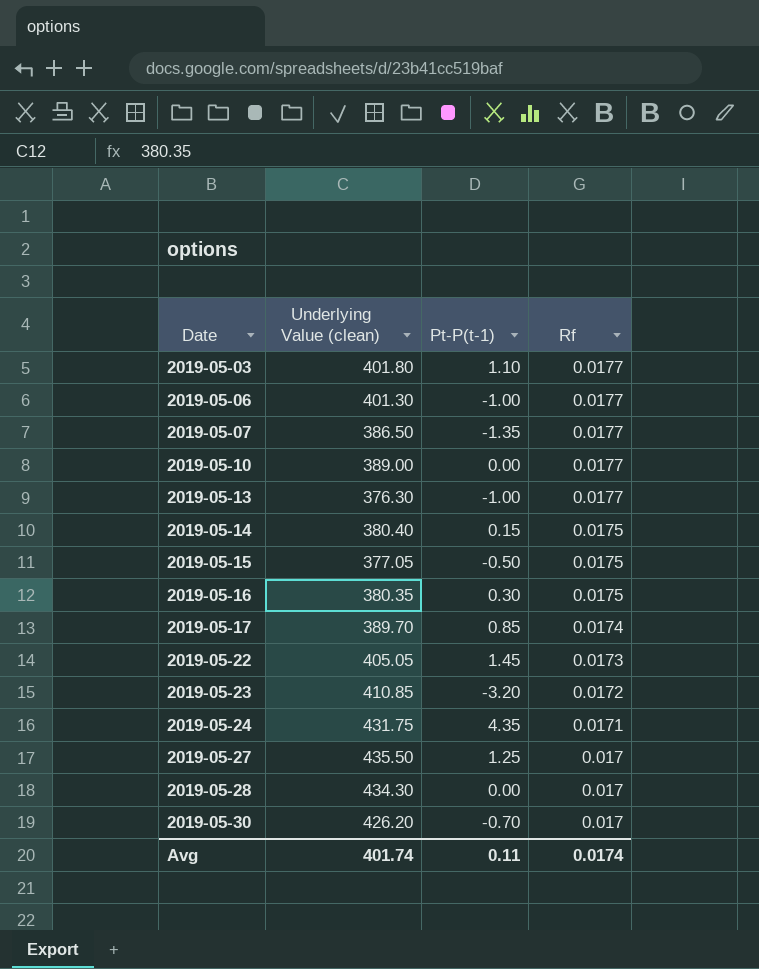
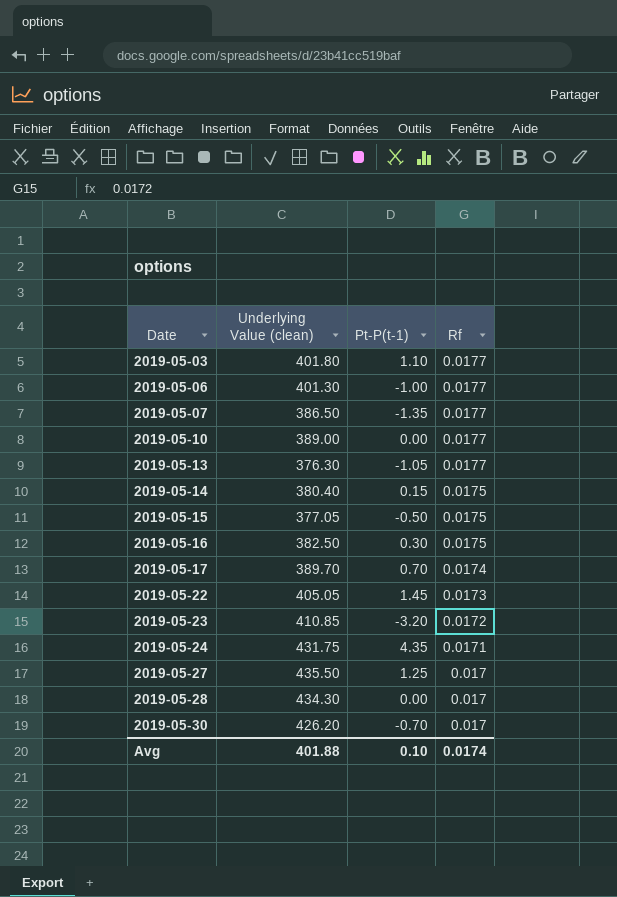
2019-05-13 | Pt-P(t-1): -1.00 -> -1.05
2019-05-16 | Underlying Value (clean): 380.35 -> 382.50
2019-05-17 | Pt-P(t-1): 0.85 -> 0.70
Avg | Underlying Value (clean): 401.74 -> 401.88
Avg | Pt-P(t-1): 0.11 -> 0.10

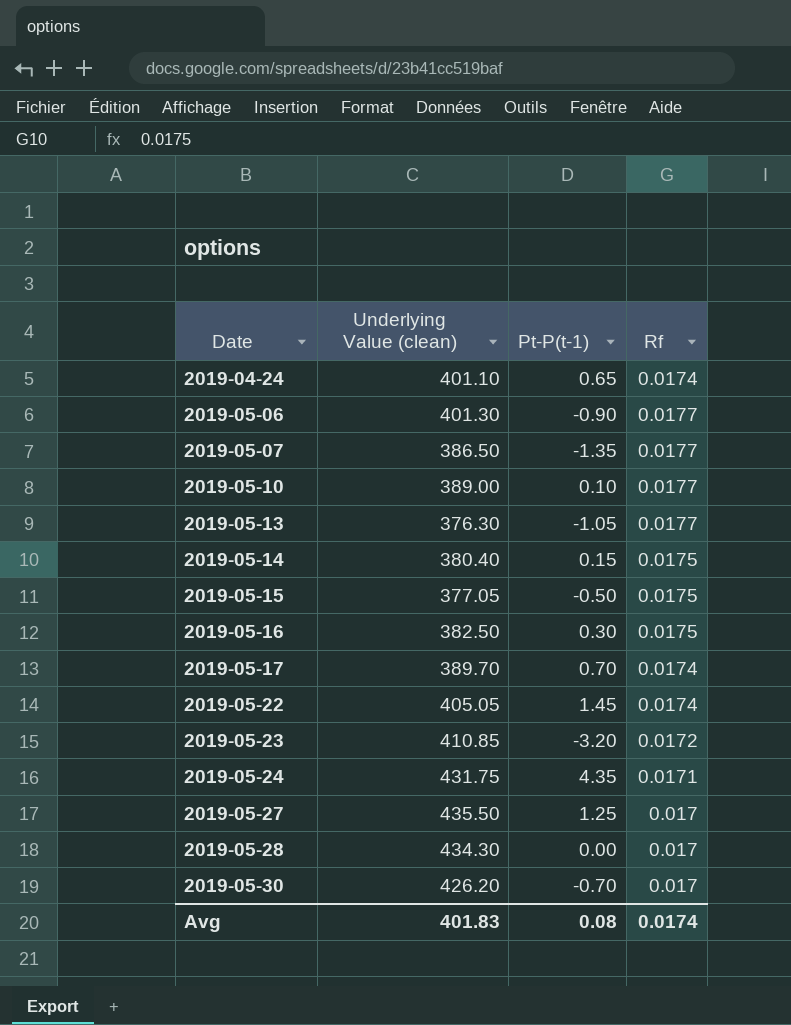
row 2019-05-03: 401.80 | 1.10 | 0.0177 -> none
row 2019-04-24: none -> 401.10 | 0.65 | 0.0174
2019-05-06 | Pt-P(t-1): -1.00 -> -0.90
2019-05-10 | Pt-P(t-1): 0.00 -> 0.10
2019-05-22 | Rf: 0.0173 -> 0.0174
Avg | Underlying Value (clean): 401.88 -> 401.83
Avg | Pt-P(t-1): 0.10 -> 0.08

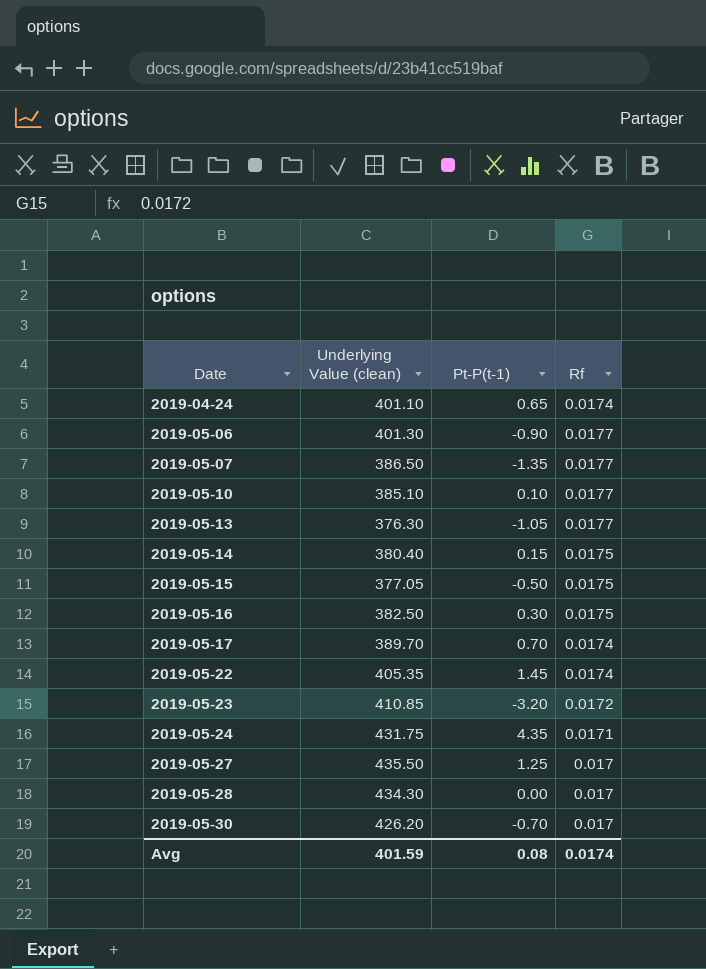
2019-05-10 | Underlying Value (clean): 389.00 -> 385.10
2019-05-22 | Underlying Value (clean): 405.05 -> 405.35
Avg | Underlying Value (clean): 401.83 -> 401.59

